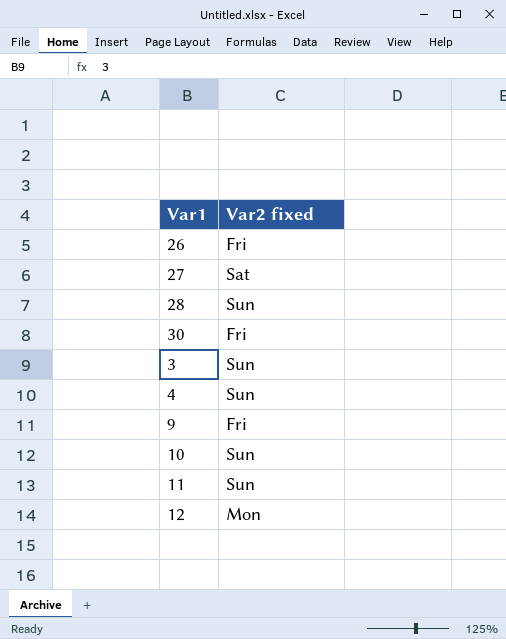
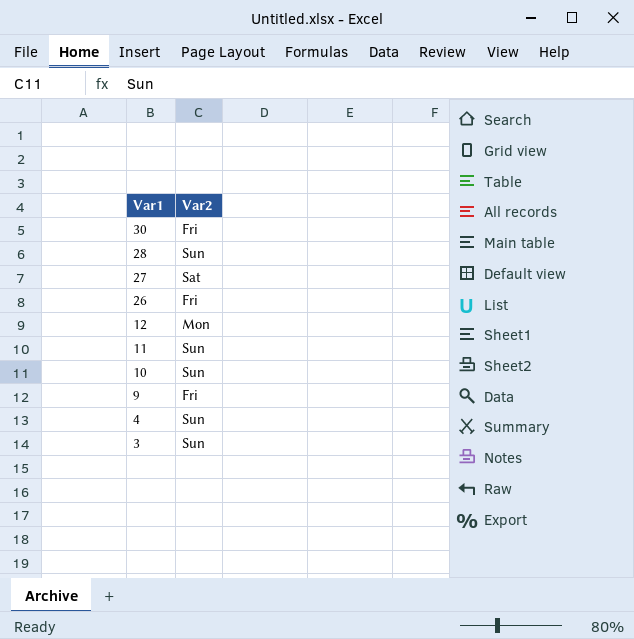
row order: none -> Var1 descending
column name: Var2 fixed -> Var2

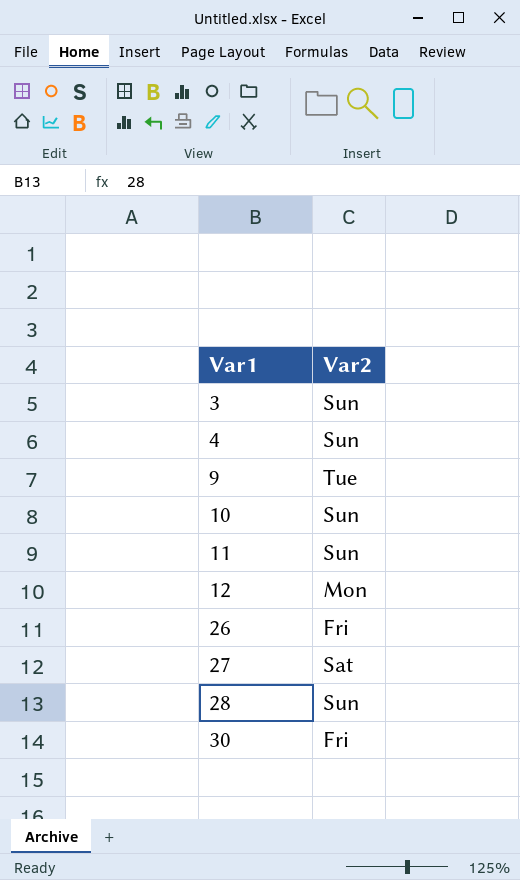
row order: Var1 descending -> Var1 ascending
9 | Var2: Fri -> Tue

